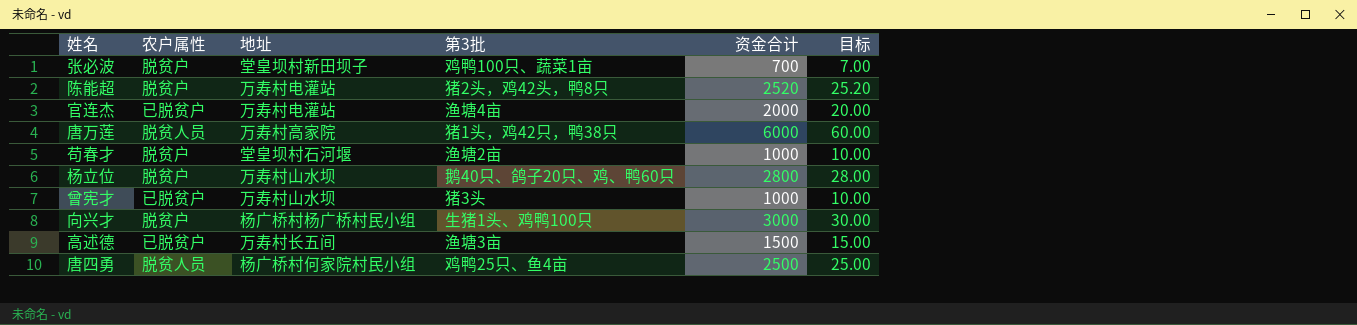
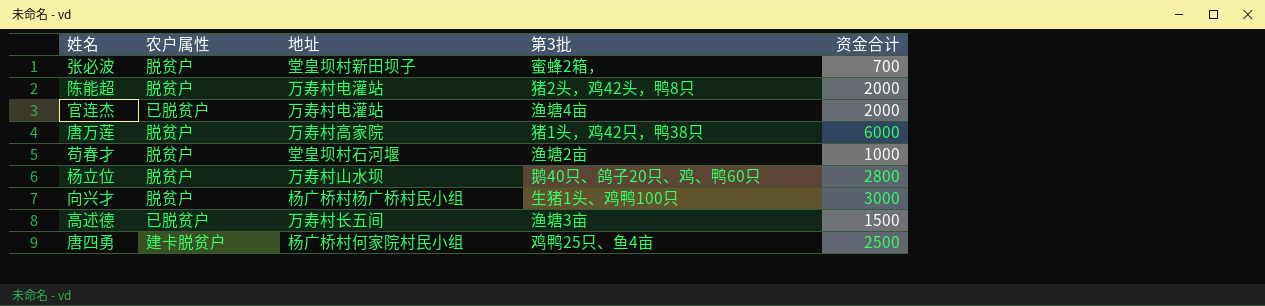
column 目标 | formula: [资金合计] * 0.01 -> none
row 曾宪才: 已脱贫户 | 万寿村山水坝 | 猪3头 | 1000 | 10.00 -> none
张必波 | 第3批: 鸡鸭100只、蔬菜1亩 -> 蜜蜂2箱，
陈能超 | 资金合计: 2520 -> 2000
唐万莲 | 农户属性: 脱贫人员 -> 脱贫户
唐四勇 | 农户属性: 脱贫人员 -> 建卡脱贫户

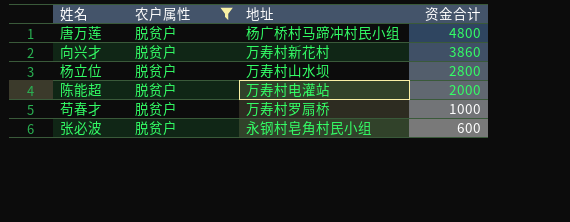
filter: none -> 农户属性 = 脱贫户
row order: none -> 资金合计 descending
column 第3批 | position: 4 -> none
唐万莲 | 地址: 万寿村高家院 -> 杨广桥村马蹄冲村民小组
唐万莲 | 资金合计: 6000 -> 4800
向兴才 | 地址: 杨广桥村杨广桥村民小组 -> 万寿村新花村
向兴才 | 资金合计: 3000 -> 3860
苟春才 | 地址: 堂皇坝村石河堰 -> 万寿村罗扇桥
张必波 | 地址: 堂皇坝村新田坝子 -> 永钢村皂角村民小组
张必波 | 资金合计: 700 -> 600

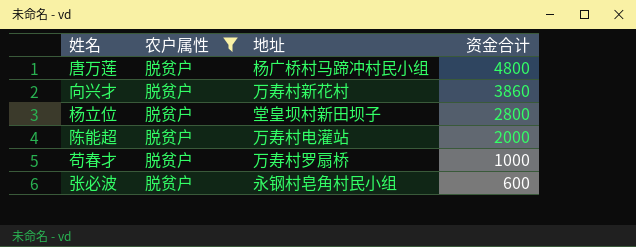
杨立位 | 地址: 万寿村山水坝 -> 堂皇坝村新田坝子

